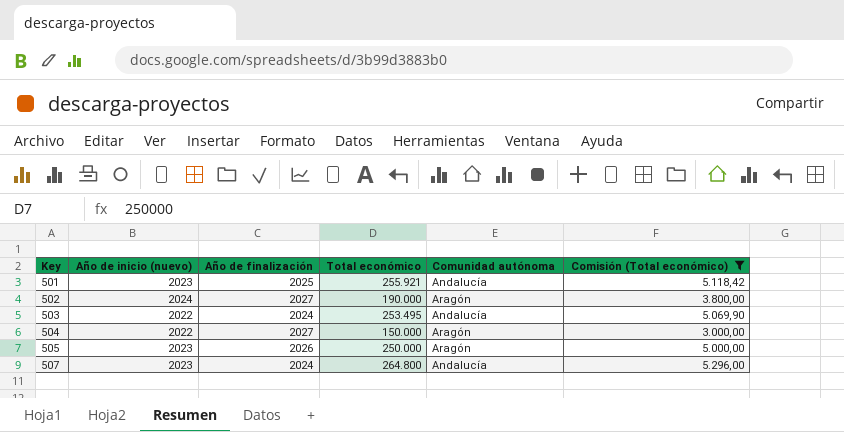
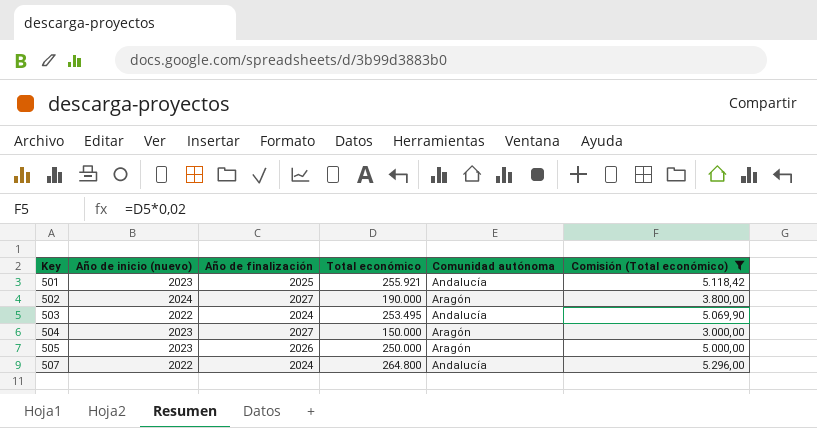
504 | Año de inicio (nuevo): 2022 -> 2023
507 | Año de inicio (nuevo): 2023 -> 2022

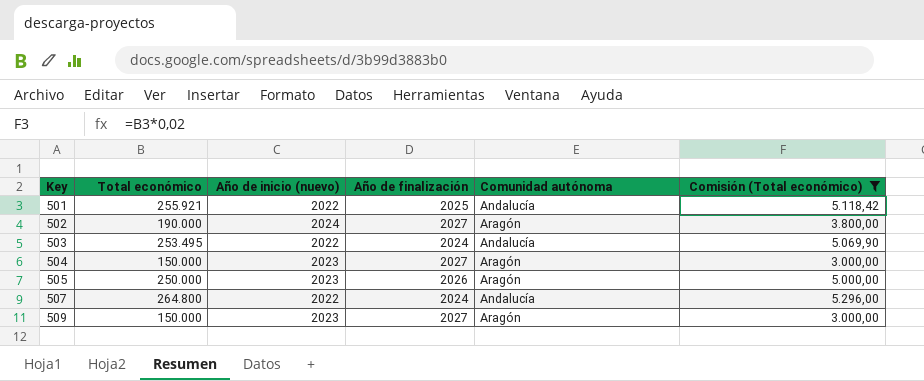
column Total económico | position: 4 -> 2
501 | Año de inicio (nuevo): 2023 -> 2022
row 509: none -> 150.000 | 2023 | 2027 | Aragón | 3.000,00

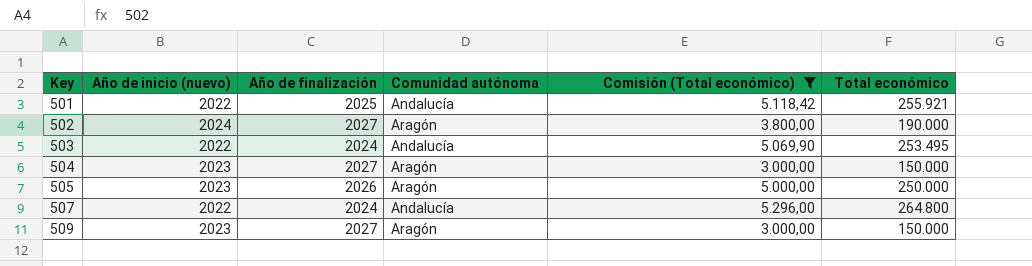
column Total económico | position: 2 -> 6

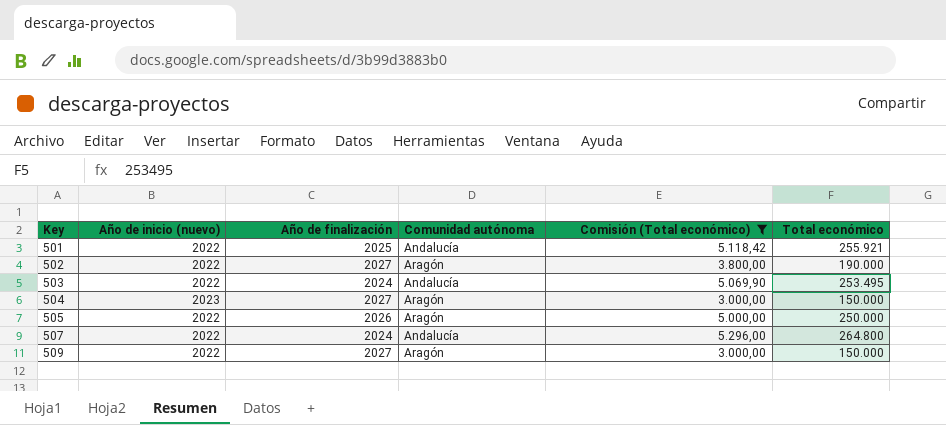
502 | Año de inicio (nuevo): 2024 -> 2022
505 | Año de inicio (nuevo): 2023 -> 2022
509 | Año de inicio (nuevo): 2023 -> 2022

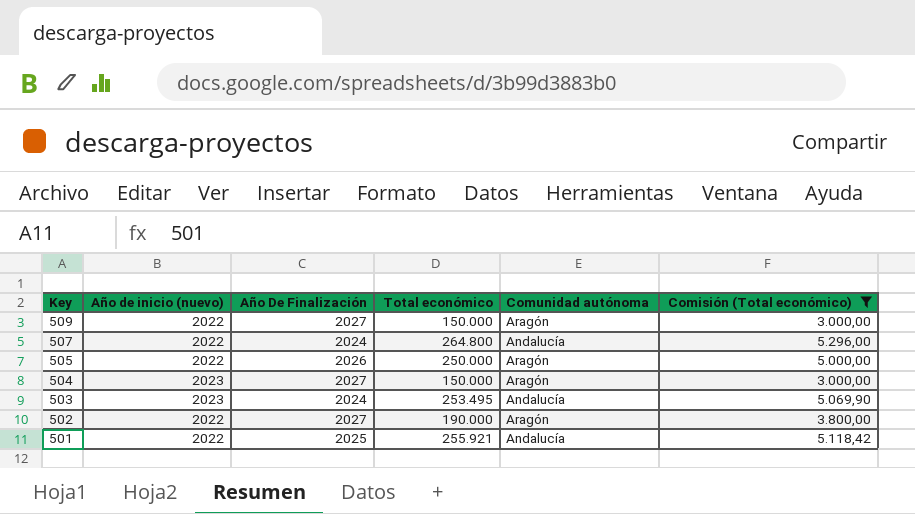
row order: Key ascending -> Key descending
column name: Año de finalización -> Año De Finalización
column Total económico | position: 6 -> 4
503 | Año de inicio (nuevo): 2022 -> 2023

